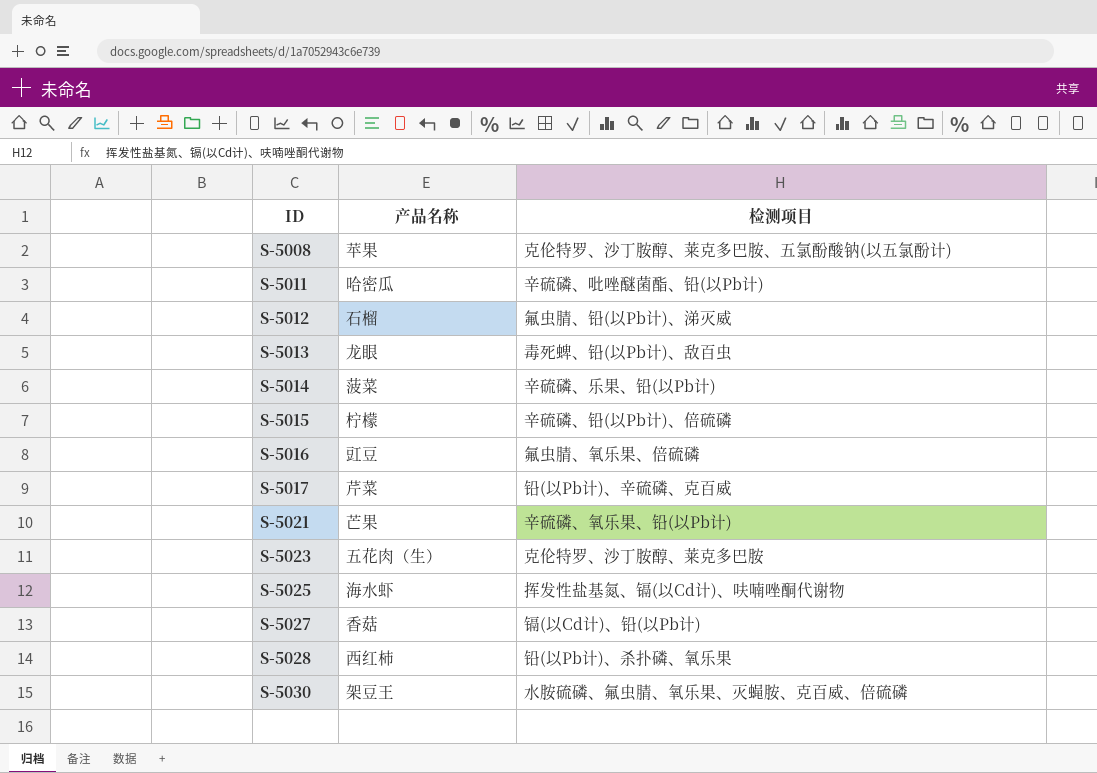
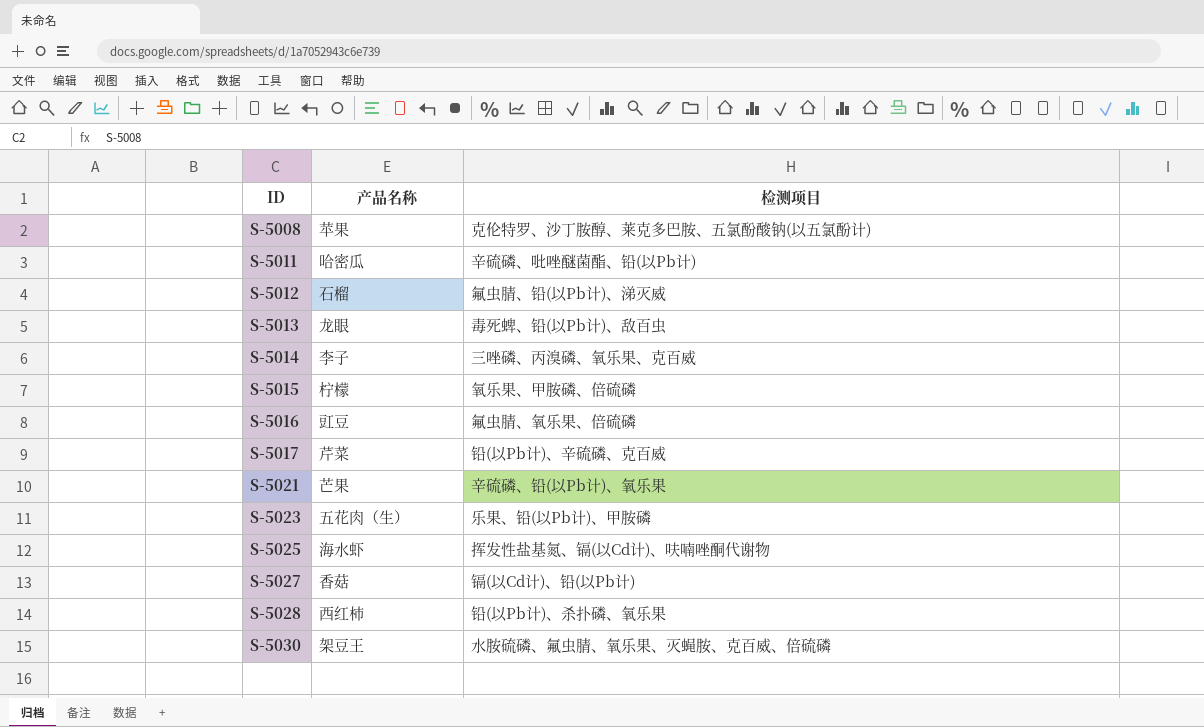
S-5014 | 产品名称: 菠菜 -> 李子
S-5014 | 检测项目: 辛硫磷、乐果、铅(以Pb计) -> 三唑磷、丙溴磷、氧乐果、克百威
S-5015 | 检测项目: 辛硫磷、铅(以Pb计)、倍硫磷 -> 氧乐果、甲胺磷、倍硫磷
S-5021 | 检测项目: 辛硫磷、氧乐果、铅(以Pb计) -> 辛硫磷、铅(以Pb计)、氧乐果
S-5023 | 检测项目: 克伦特罗、沙丁胺醇、莱克多巴胺 -> 乐果、铅(以Pb计)、甲胺磷

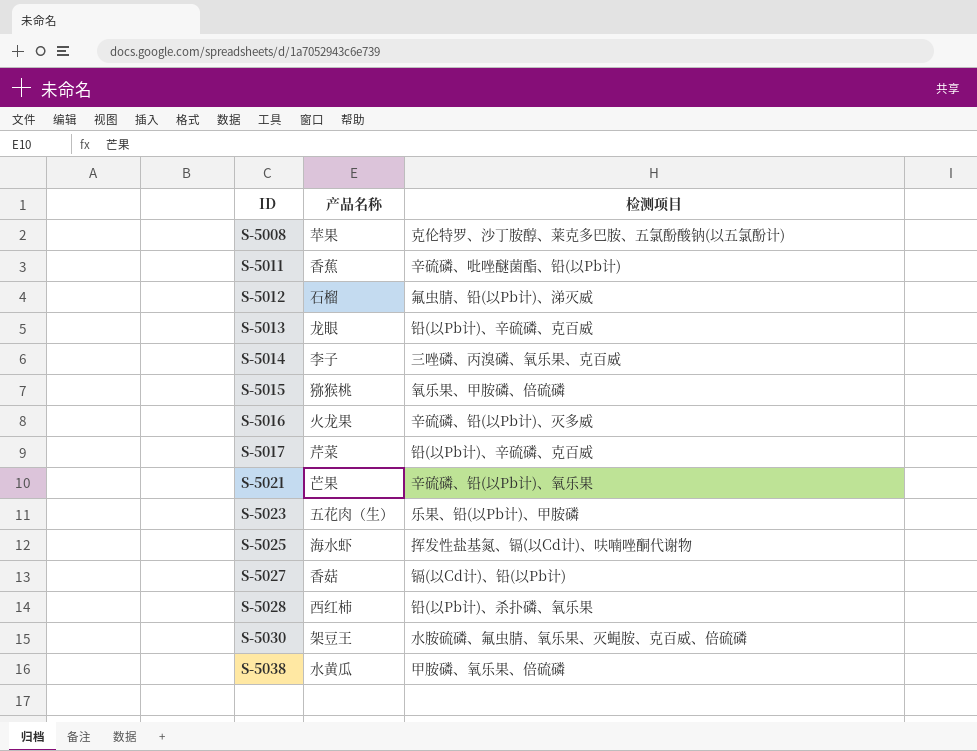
S-5011 | 产品名称: 哈密瓜 -> 香蕉
S-5013 | 检测项目: 毒死蜱、铅(以Pb计)、敌百虫 -> 铅(以Pb计)、辛硫磷、克百威
S-5015 | 产品名称: 柠檬 -> 猕猴桃
S-5016 | 产品名称: 豇豆 -> 火龙果
S-5016 | 检测项目: 氟虫腈、氧乐果、倍硫磷 -> 辛硫磷、铅(以Pb计)、灭多威
row S-5038: none -> 水黄瓜 | 甲胺磷、氧乐果、倍硫磷

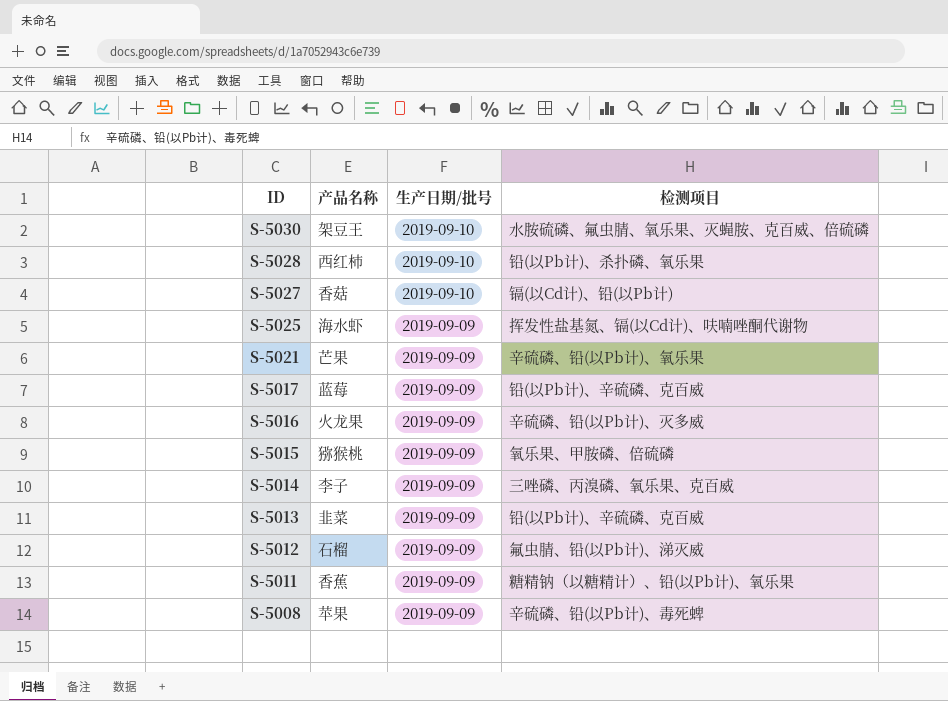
row order: ID ascending -> ID descending
column 生产日期/批号 | position: none -> 3
row S-5023: 五花肉（生） | 乐果、铅(以Pb计)、甲胺磷 -> none
row S-5038: 水黄瓜 | 甲胺磷、氧乐果、倍硫磷 -> none
S-5017 | 产品名称: 芹菜 -> 蓝莓
S-5013 | 产品名称: 龙眼 -> 韭菜
S-5011 | 检测项目: 辛硫磷、吡唑醚菌酯、铅(以Pb计) -> 糖精钠（以糖精计）、铅(以Pb计)、氧乐果
S-5008 | 检测项目: 克伦特罗、沙丁胺醇、莱克多巴胺、五氯酚酸钠(以五氯酚计) -> 辛硫磷、铅(以Pb计)、毒死蜱

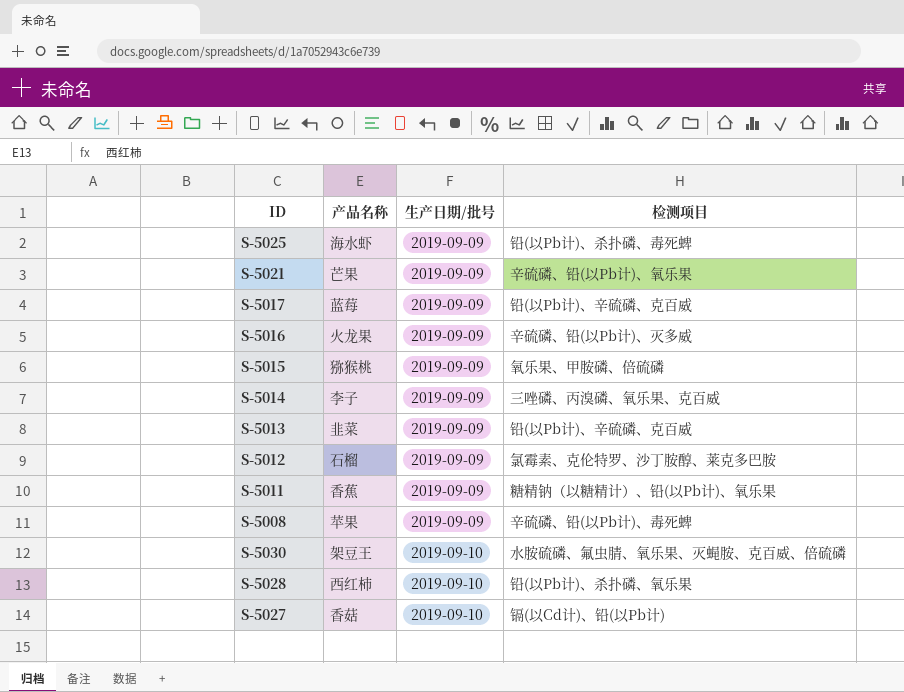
row order: ID descending -> 生产日期/批号 ascending
S-5025 | 检测项目: 挥发性盐基氮、镉(以Cd计)、呋喃唑酮代谢物 -> 铅(以Pb计)、杀扑磷、毒死蜱
S-5012 | 检测项目: 氟虫腈、铅(以Pb计)、涕灭威 -> 氯霉素、克伦特罗、沙丁胺醇、莱克多巴胺

